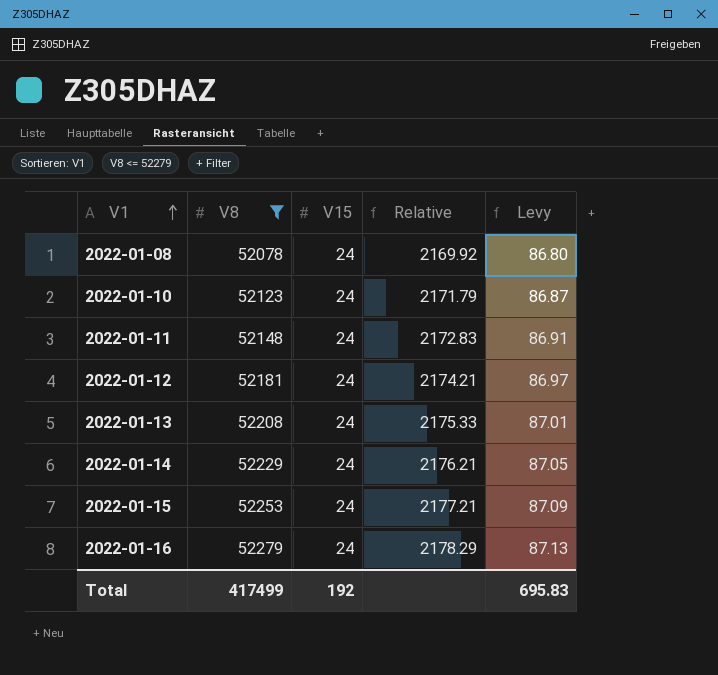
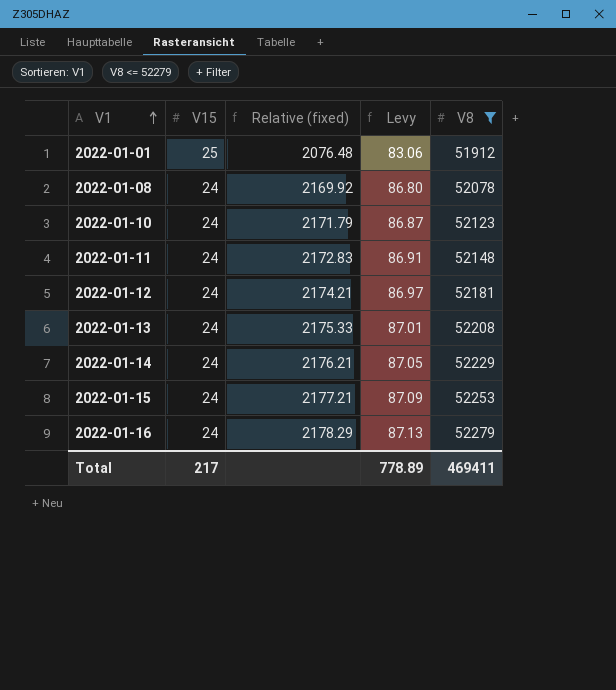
column name: Relative -> Relative (fixed)
column V8 | position: 2 -> 5
row 2022-01-01: none -> 25 | 2076.48 | 83.06 | 51912
Total | V15: 192 -> 217
Total | Levy: 695.83 -> 778.89
Total | V8: 417499 -> 469411

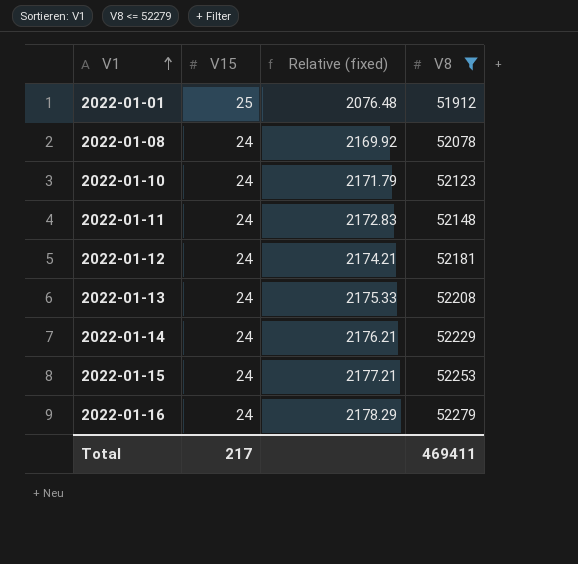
column Levy | formula: [Relative (fixed)] * 0.04 -> none

